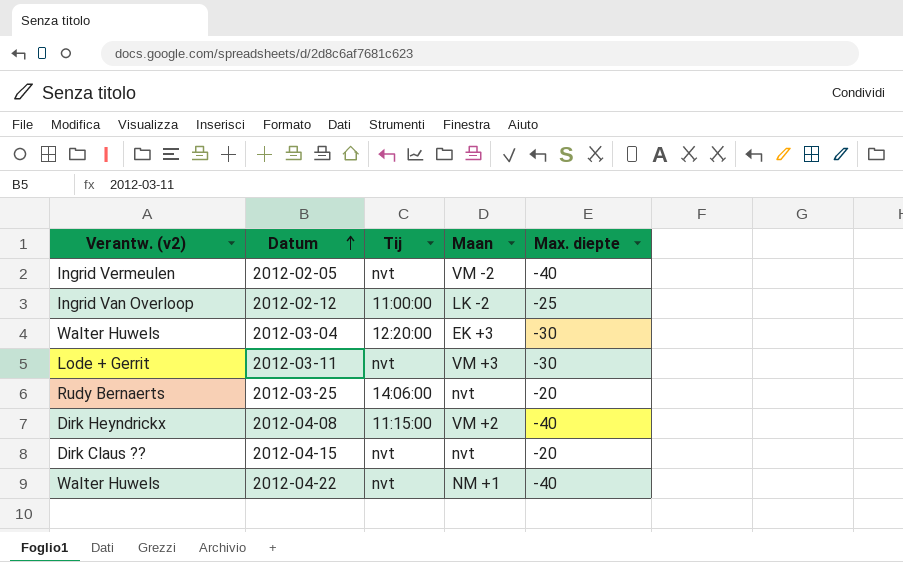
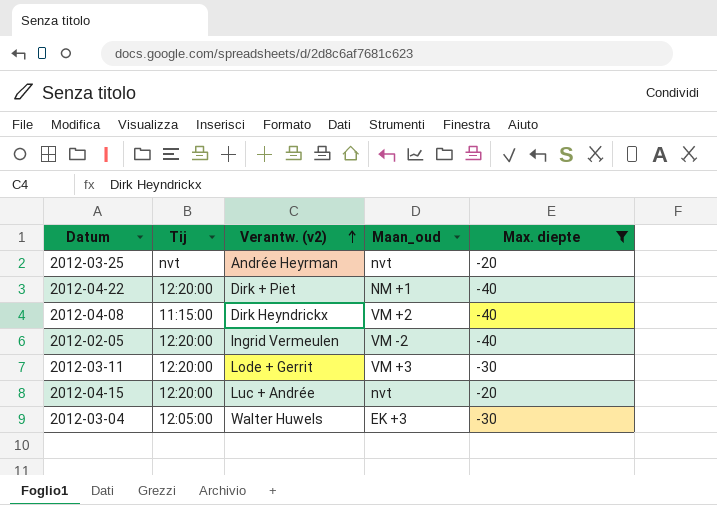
filter: none -> Max. diepte != -25
row order: Datum ascending -> Verantw. (v2) ascending
column Verantw. (v2) | position: 1 -> 3
column name: Maan -> Maan_oud
2012-03-25 | Tij: 14:06:00 -> nvt
2012-03-25 | Verantw. (v2): Rudy Bernaerts -> Andrée Heyrman
2012-04-22 | Tij: nvt -> 12:20:00
2012-04-22 | Verantw. (v2): Walter Huwels -> Dirk + Piet
2012-02-05 | Tij: nvt -> 12:20:00
2012-03-11 | Tij: nvt -> 12:20:00
2012-04-15 | Tij: nvt -> 12:20:00
2012-04-15 | Verantw. (v2): Dirk Claus ?? -> Luc + Andrée
2012-03-04 | Tij: 12:20:00 -> 12:05:00

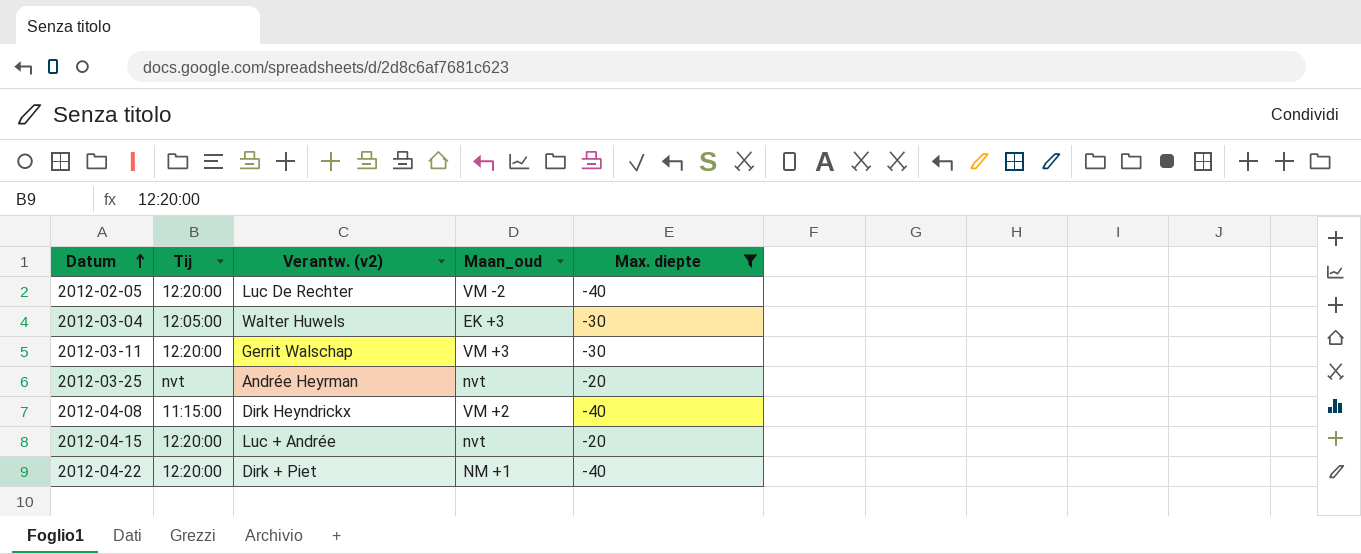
row order: Verantw. (v2) ascending -> Datum ascending
2012-02-05 | Verantw. (v2): Ingrid Vermeulen -> Luc De Rechter
2012-03-11 | Verantw. (v2): Lode + Gerrit -> Gerrit Walschap

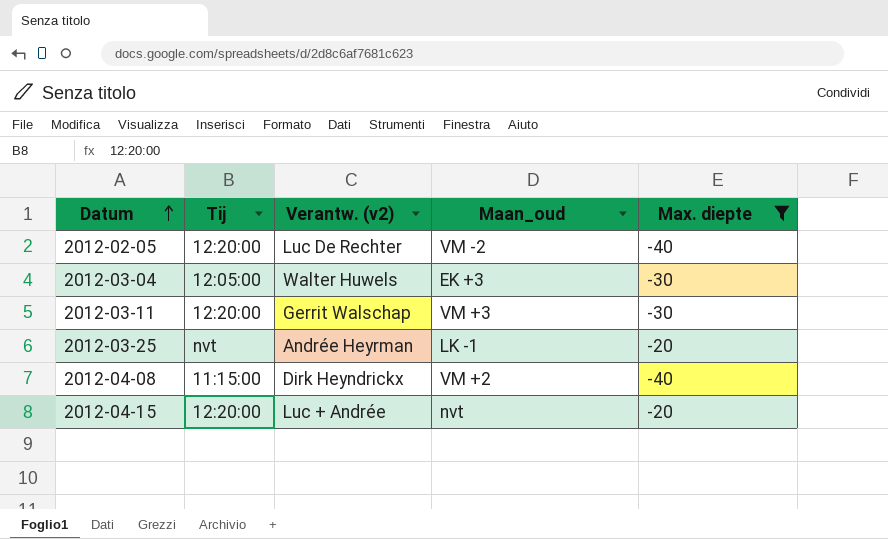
row 2012-04-22: 12:20:00 | Dirk + Piet | NM +1 | -40 -> none
2012-03-25 | Maan_oud: nvt -> LK -1

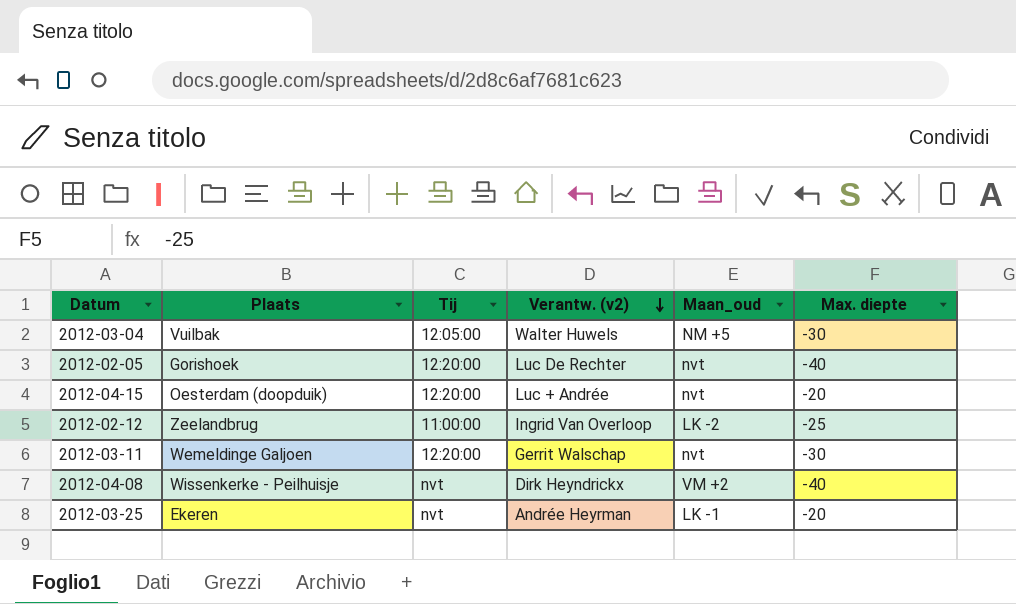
filter: Max. diepte != -25 -> none
row order: Datum ascending -> Verantw. (v2) descending
column Plaats | position: none -> 2
2012-03-04 | Maan_oud: EK +3 -> NM +5
2012-02-05 | Maan_oud: VM -2 -> nvt
2012-03-11 | Maan_oud: VM +3 -> nvt
2012-04-08 | Tij: 11:15:00 -> nvt

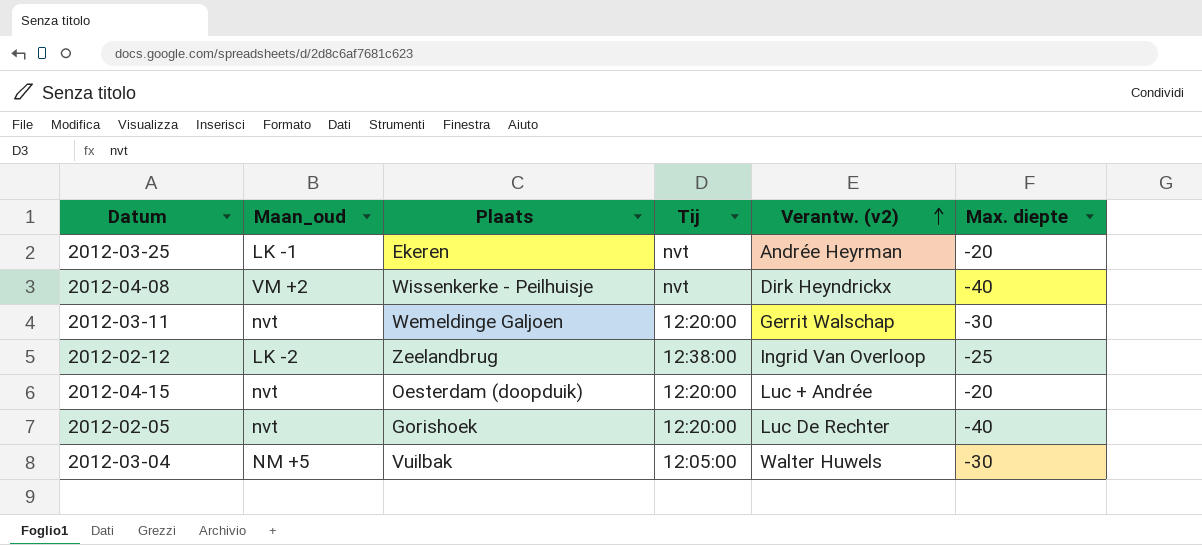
row order: Verantw. (v2) descending -> Verantw. (v2) ascending
column Maan_oud | position: 5 -> 2
2012-02-12 | Tij: 11:00:00 -> 12:38:00

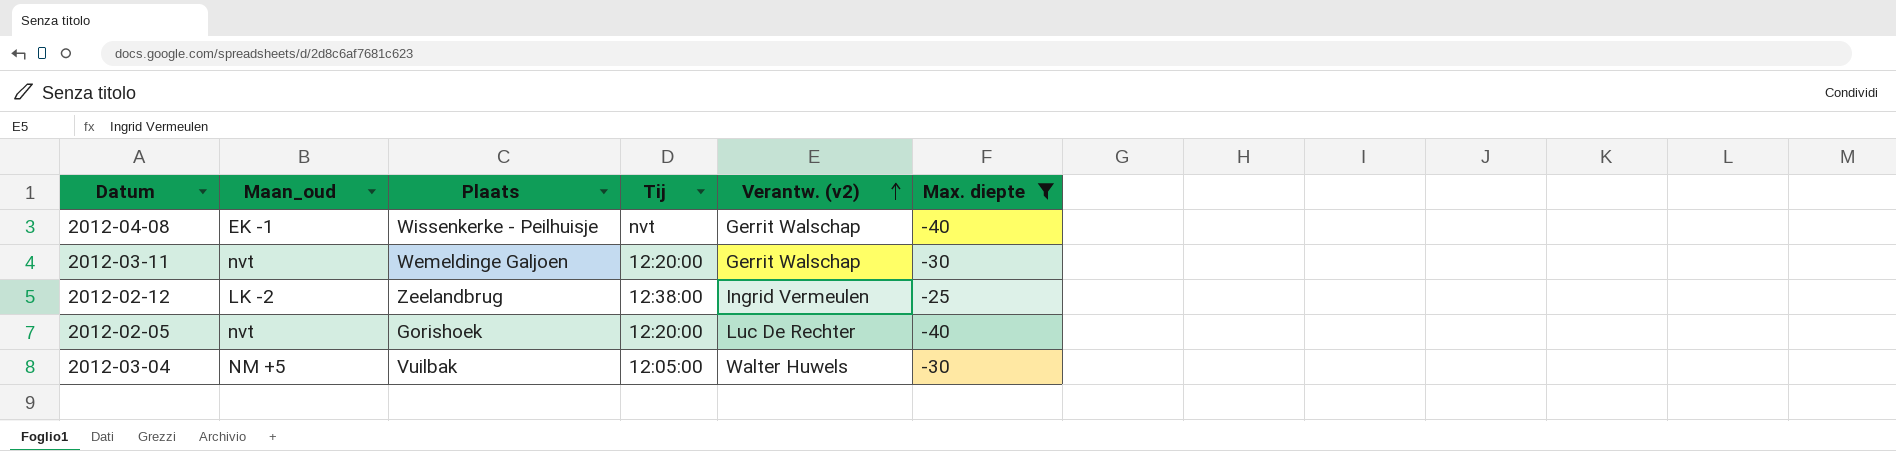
filter: none -> Max. diepte != -20
2012-04-08 | Maan_oud: VM +2 -> EK -1
2012-04-08 | Verantw. (v2): Dirk Heyndrickx -> Gerrit Walschap
2012-02-12 | Verantw. (v2): Ingrid Van Overloop -> Ingrid Vermeulen

